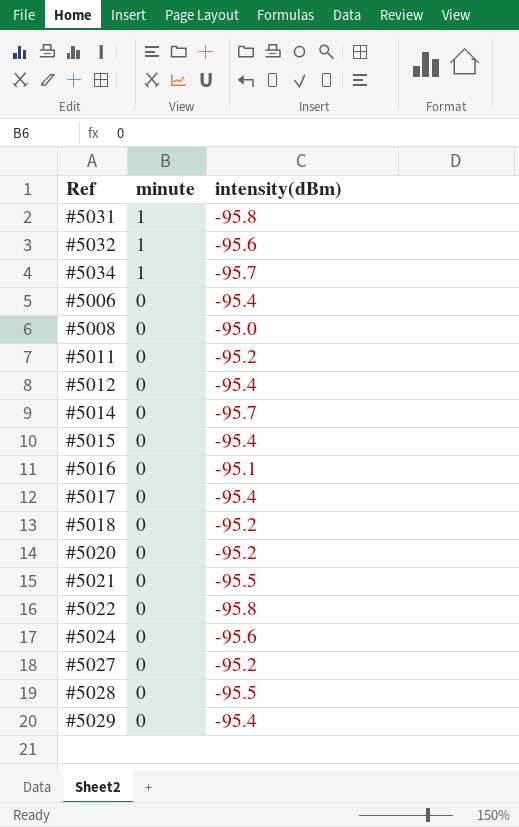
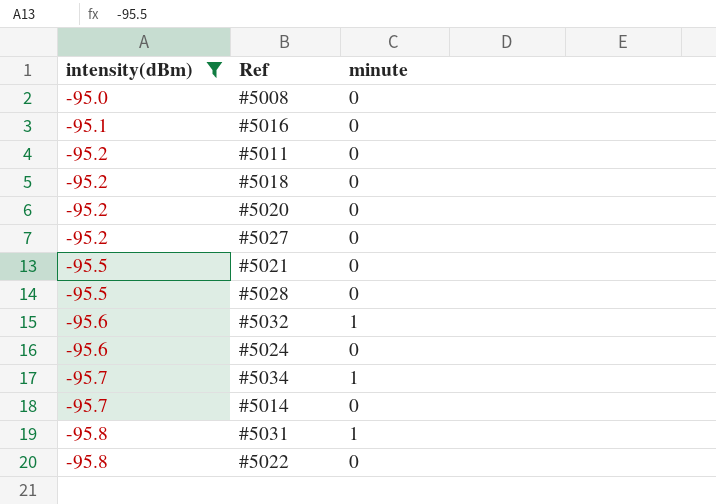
filter: none -> intensity(dBm) != -95.4
row order: minute descending -> intensity(dBm) descending
column intensity(dBm) | position: 3 -> 1

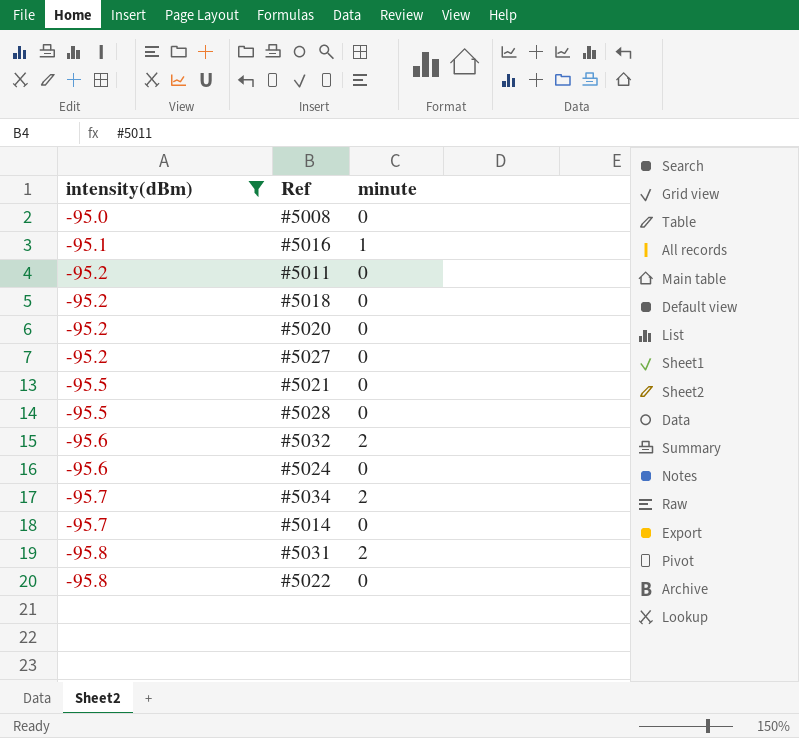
#5016 | minute: 0 -> 1
#5032 | minute: 1 -> 2
#5034 | minute: 1 -> 2
#5031 | minute: 1 -> 2

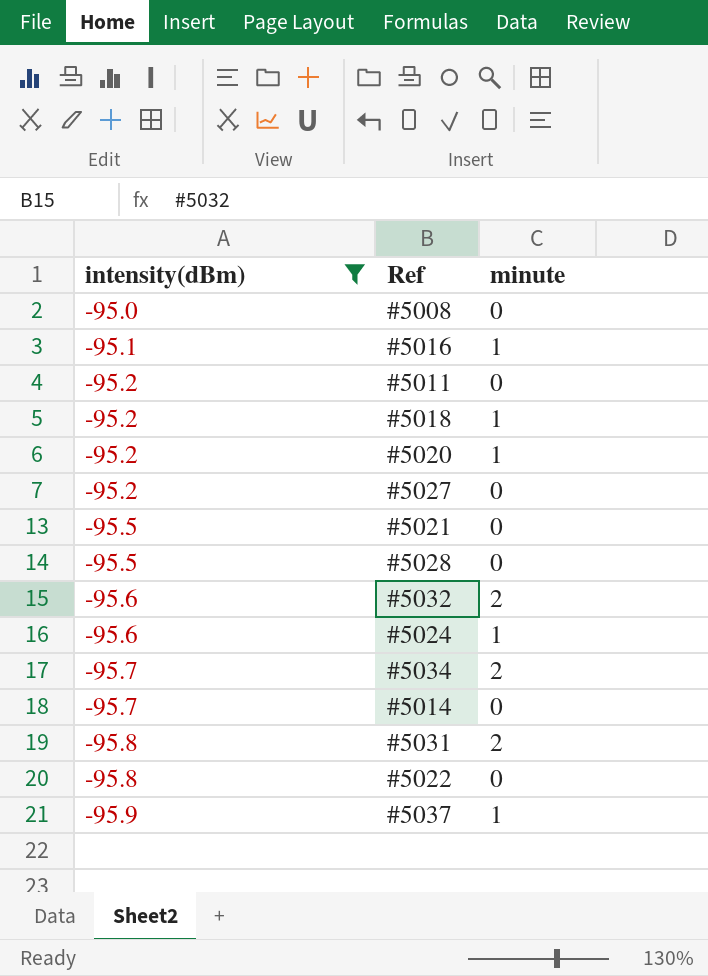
#5018 | minute: 0 -> 1
#5020 | minute: 0 -> 1
#5024 | minute: 0 -> 1
row #5037: none -> -95.9 | 1

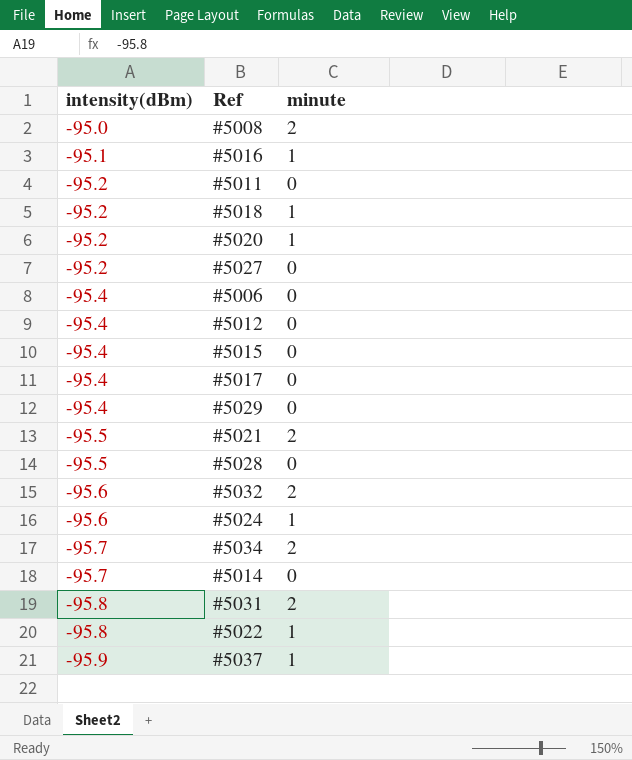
filter: intensity(dBm) != -95.4 -> none
#5008 | minute: 0 -> 2
#5021 | minute: 0 -> 2
#5022 | minute: 0 -> 1

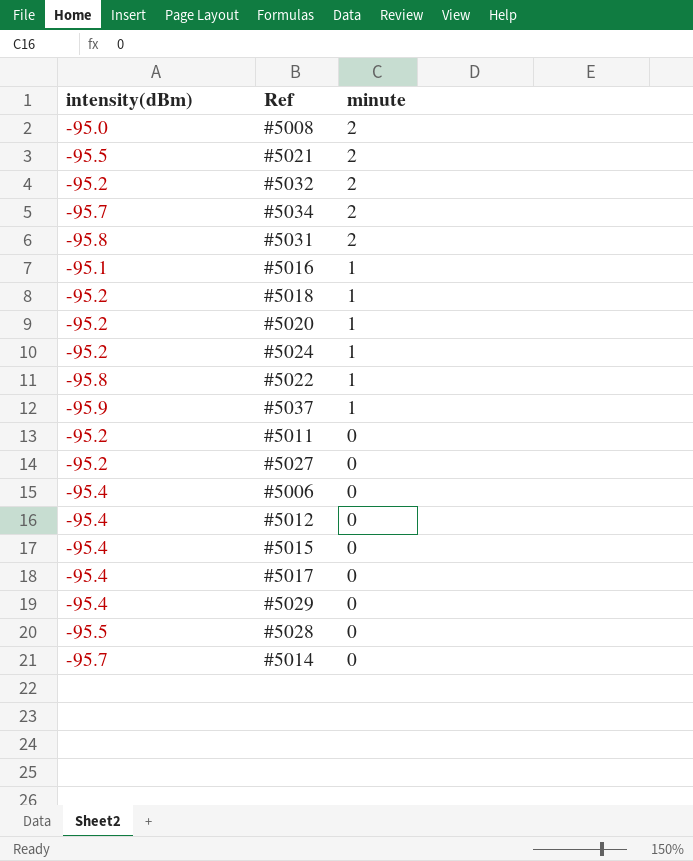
row order: intensity(dBm) descending -> minute descending
#5032 | intensity(dBm): -95.6 -> -95.2
#5024 | intensity(dBm): -95.6 -> -95.2

